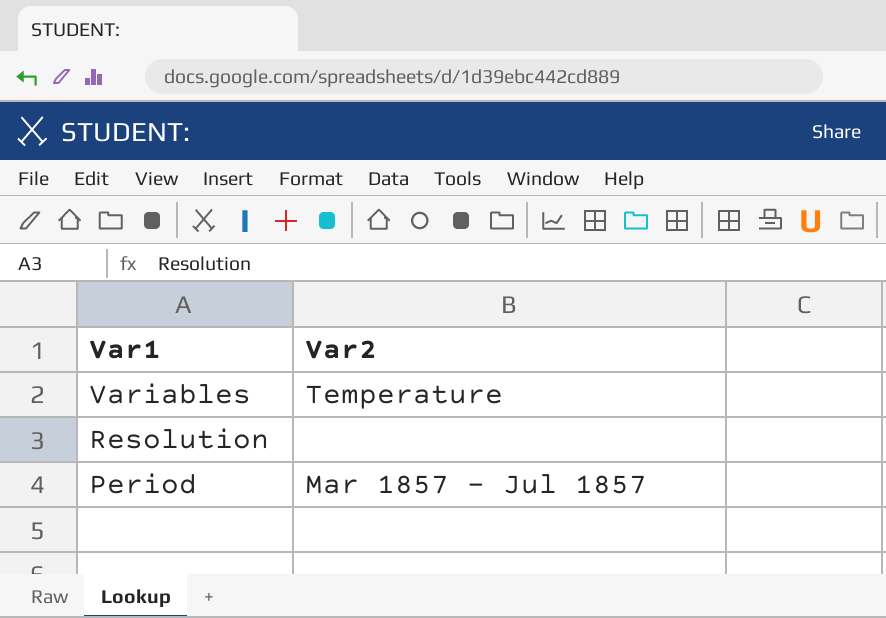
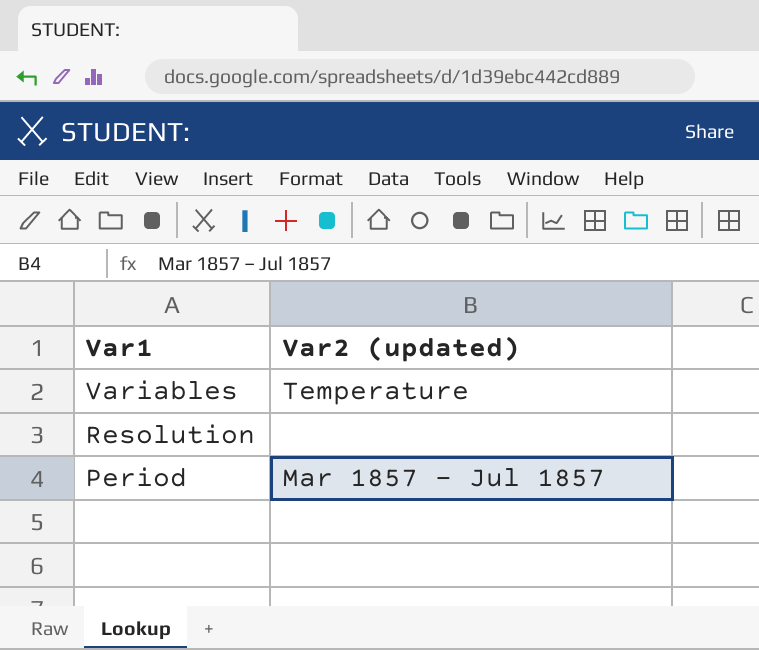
column name: Var2 -> Var2 (updated)

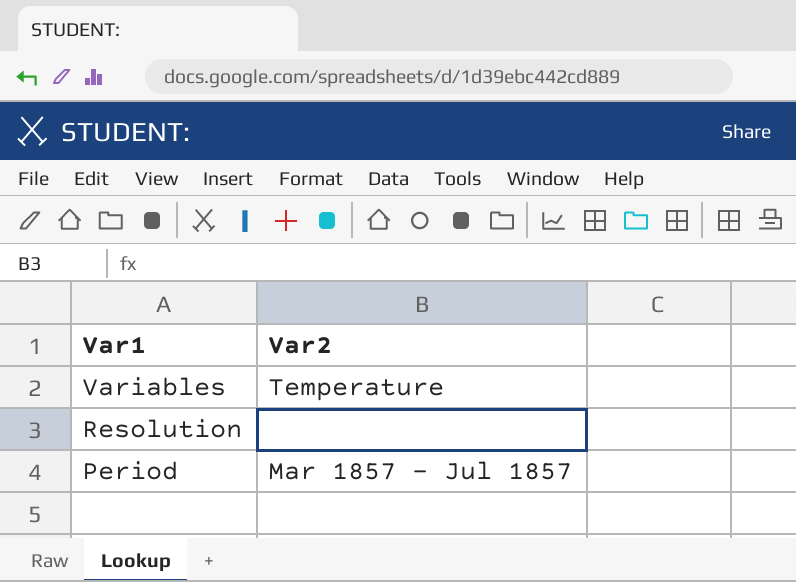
column name: Var2 (updated) -> Var2

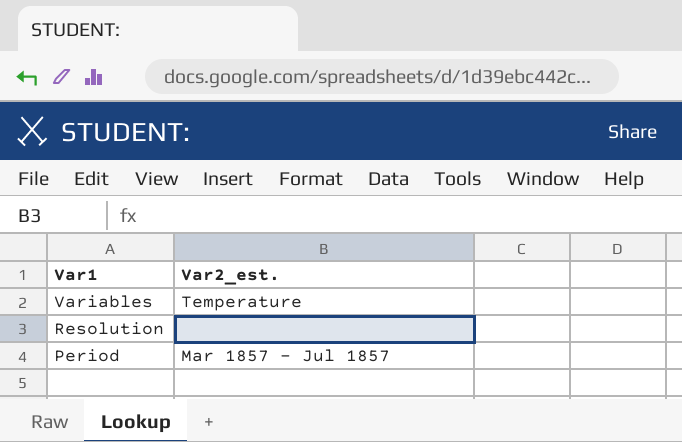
column name: Var2 -> Var2_est.

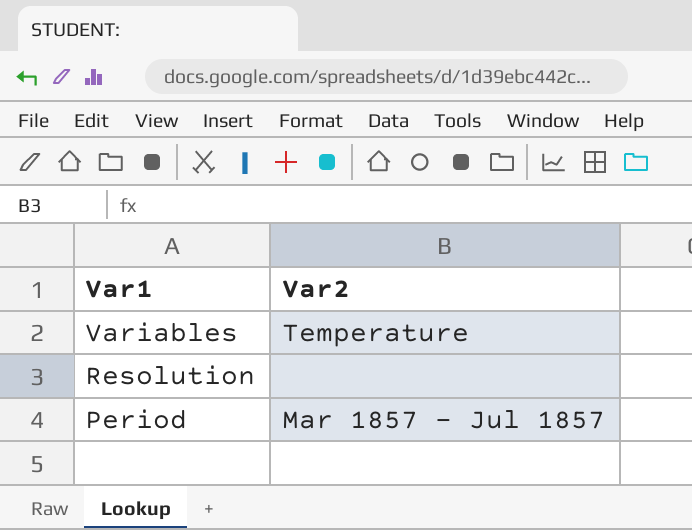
column name: Var2_est. -> Var2

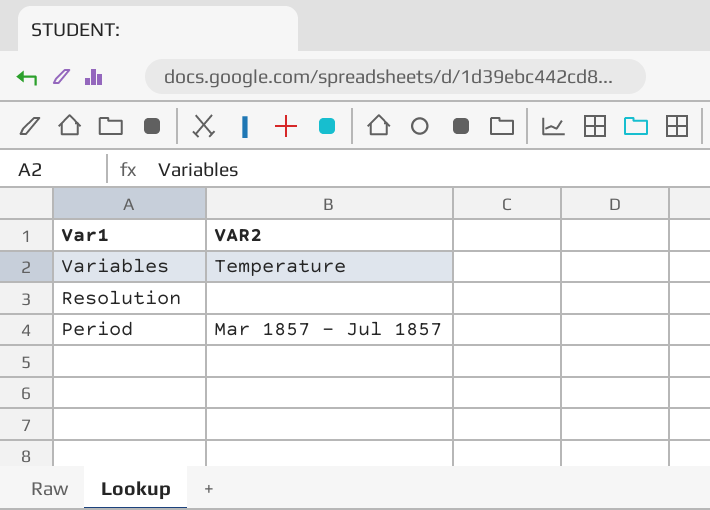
column name: Var2 -> VAR2

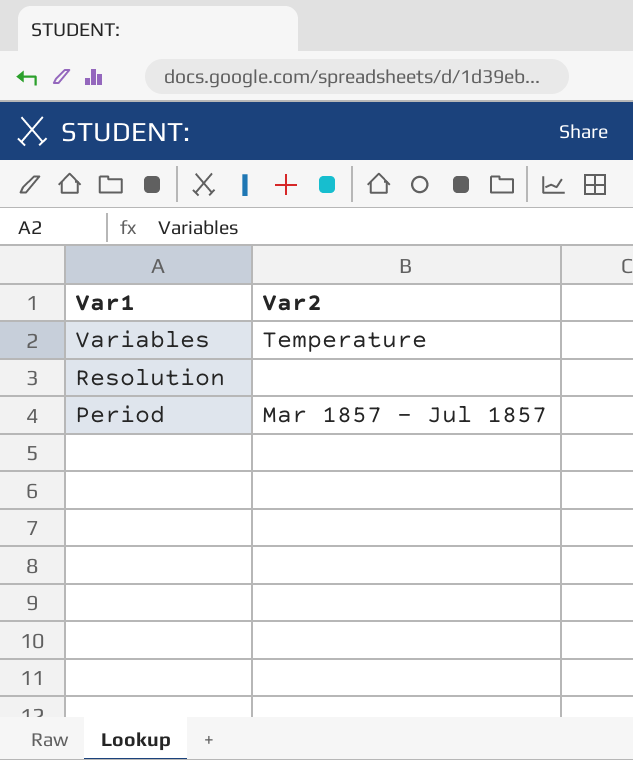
column name: VAR2 -> Var2

